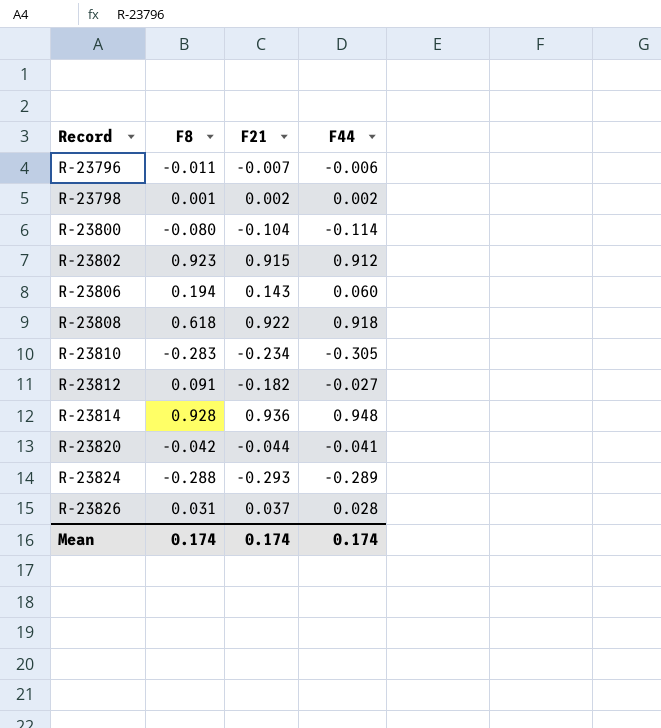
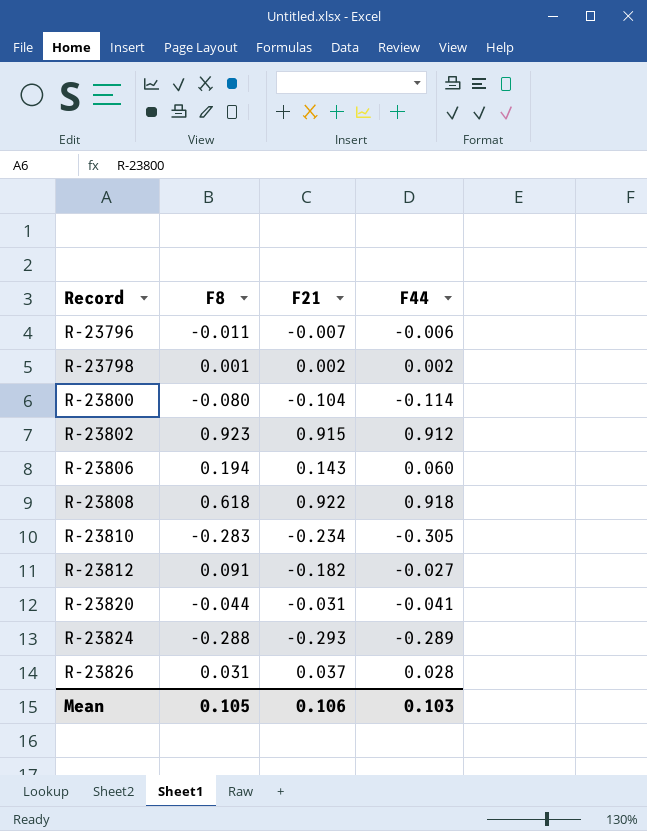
row R-23814: 0.928 | 0.936 | 0.948 -> none
R-23820 | F8: -0.042 -> -0.044
R-23820 | F21: -0.044 -> -0.031
Mean | F8: 0.174 -> 0.105
Mean | F21: 0.174 -> 0.106
Mean | F44: 0.174 -> 0.103

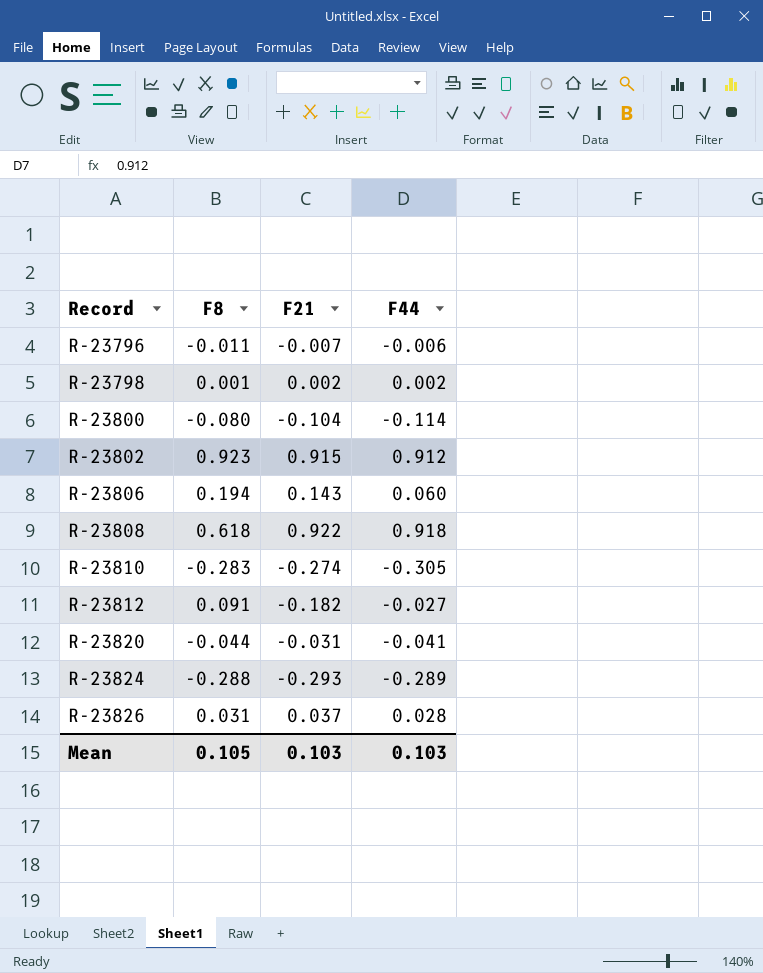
R-23810 | F21: -0.234 -> -0.274
Mean | F21: 0.106 -> 0.103

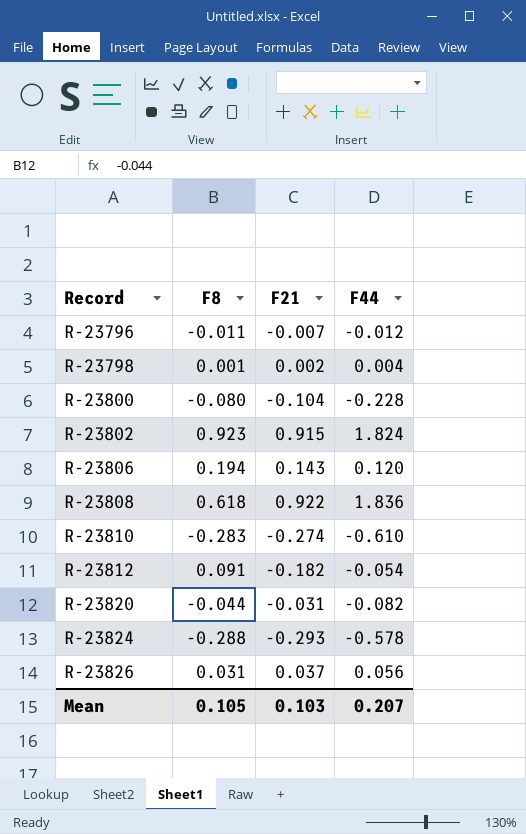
R-23796 | F44: -0.006 -> -0.012
R-23798 | F44: 0.002 -> 0.004
R-23800 | F44: -0.114 -> -0.228
R-23802 | F44: 0.912 -> 1.824
R-23806 | F44: 0.060 -> 0.120
R-23808 | F44: 0.918 -> 1.836
R-23810 | F44: -0.305 -> -0.610
R-23812 | F44: -0.027 -> -0.054
R-23820 | F44: -0.041 -> -0.082
R-23824 | F44: -0.289 -> -0.578
R-23826 | F44: 0.028 -> 0.056
Mean | F44: 0.103 -> 0.207

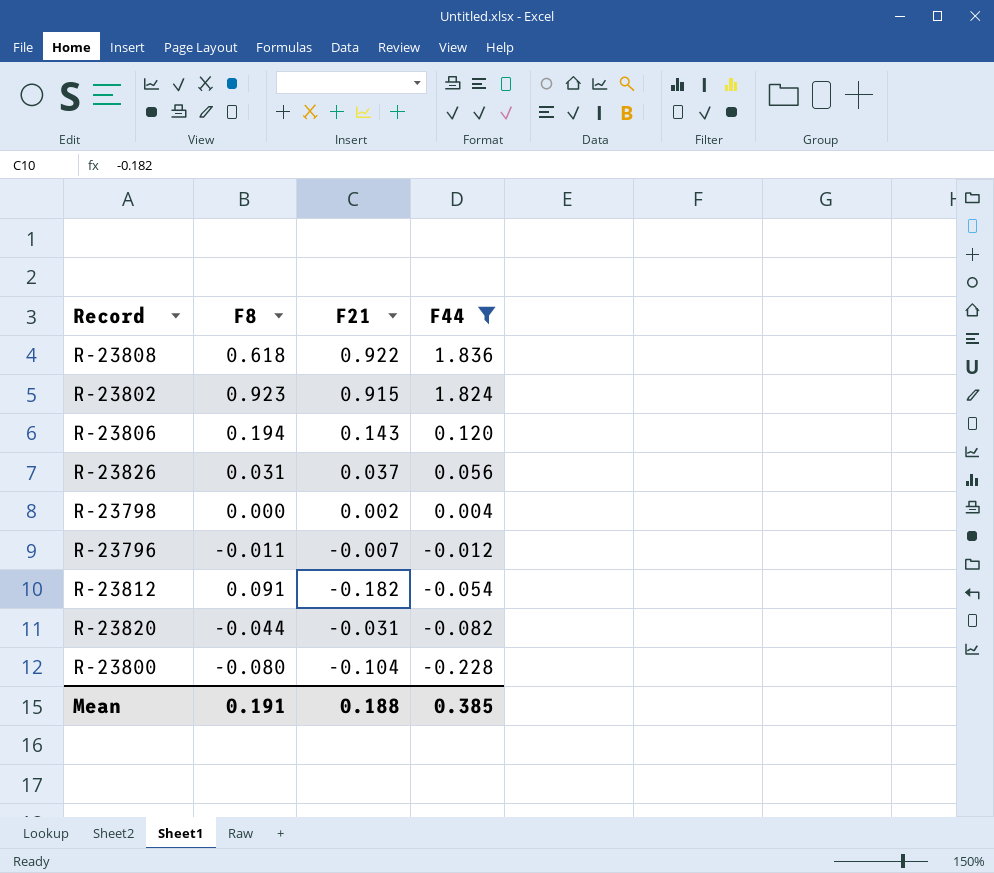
filter: none -> F44 >= -0.228
row order: Record ascending -> F44 descending
R-23798 | F8: 0.001 -> 0.000
Mean | F8: 0.105 -> 0.191
Mean | F21: 0.103 -> 0.188
Mean | F44: 0.207 -> 0.385

